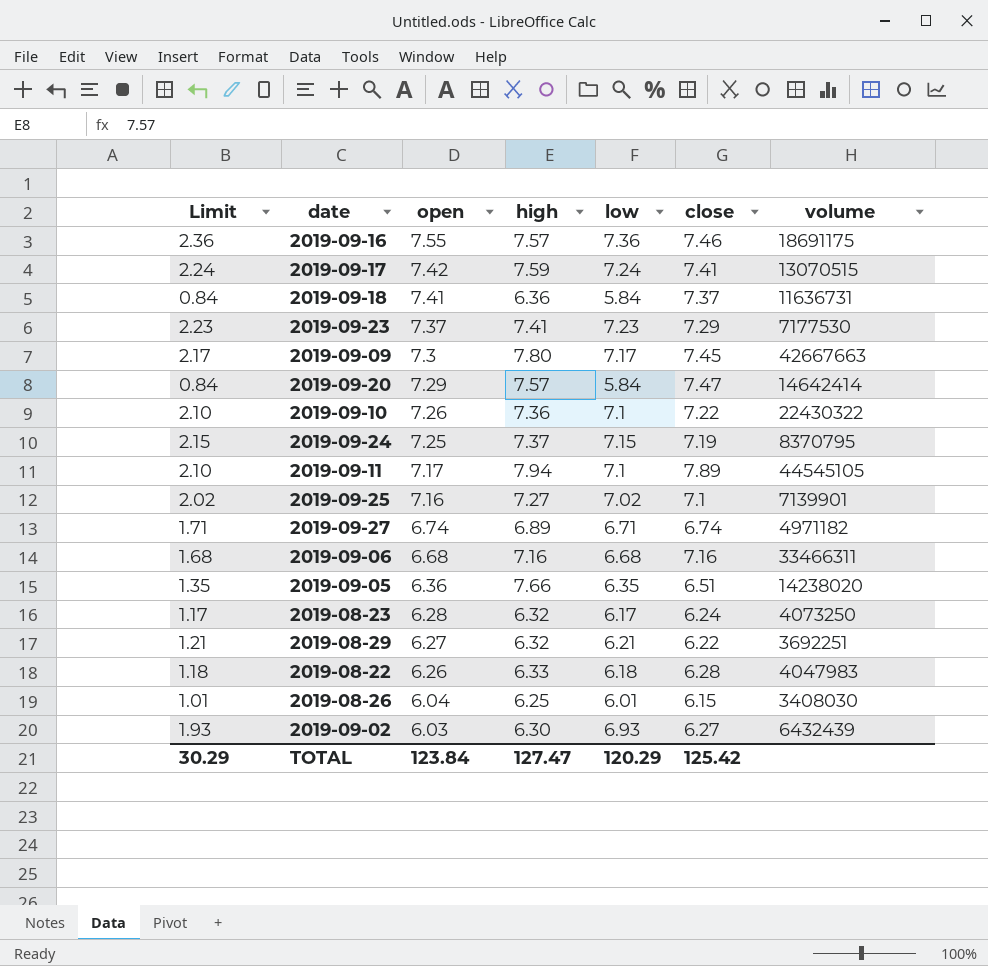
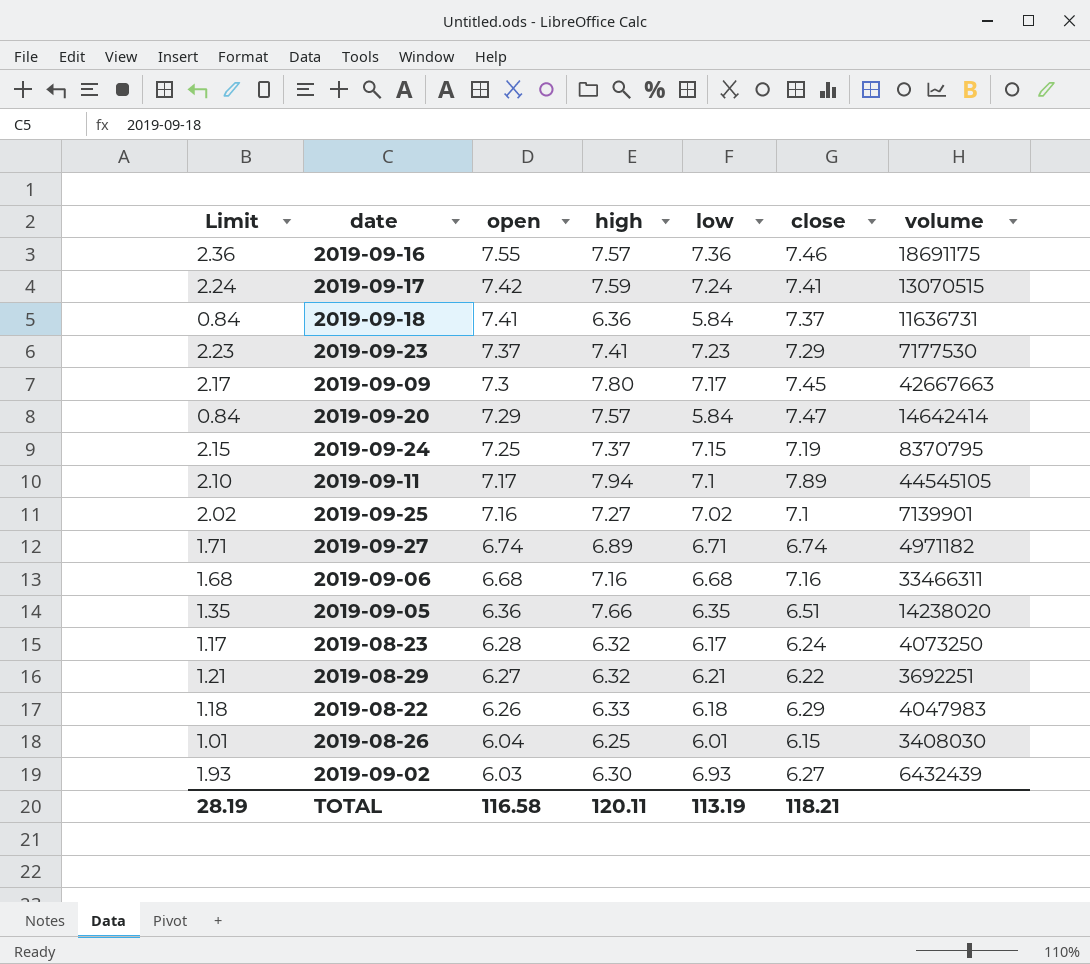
row 2019-09-10: 2.10 | 7.26 | 7.36 | 7.1 | 7.22 | 22430322 -> none
2019-08-22 | close: 6.28 -> 6.29
TOTAL | Limit: 30.29 -> 28.19
TOTAL | open: 123.84 -> 116.58
TOTAL | high: 127.47 -> 120.11
TOTAL | low: 120.29 -> 113.19
TOTAL | close: 125.42 -> 118.21

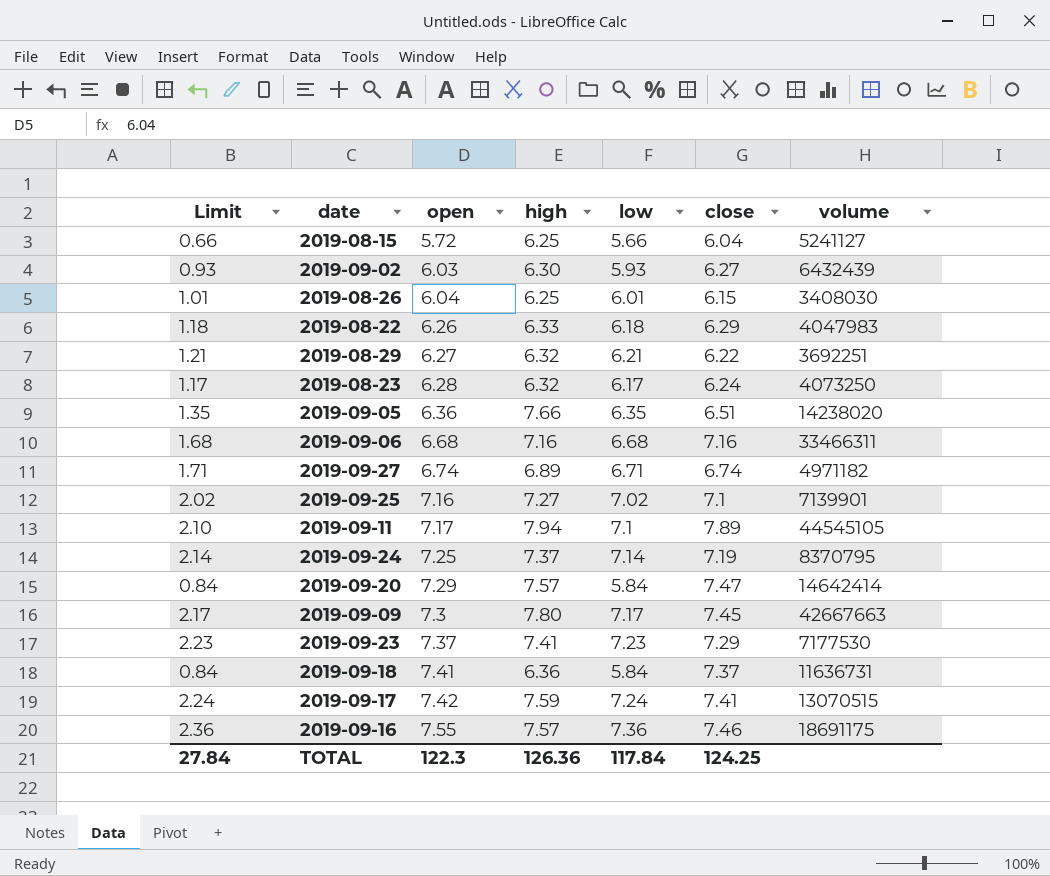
row order: open descending -> open ascending
row 2019-08-15: none -> 0.66 | 5.72 | 6.25 | 5.66 | 6.04 | 5241127
2019-09-02 | Limit: 1.93 -> 0.93
2019-09-02 | low: 6.93 -> 5.93
2019-09-24 | Limit: 2.15 -> 2.14
2019-09-24 | low: 7.15 -> 7.14
TOTAL | Limit: 28.19 -> 27.84
TOTAL | open: 116.58 -> 122.3
TOTAL | high: 120.11 -> 126.36
TOTAL | low: 113.19 -> 117.84
TOTAL | close: 118.21 -> 124.25

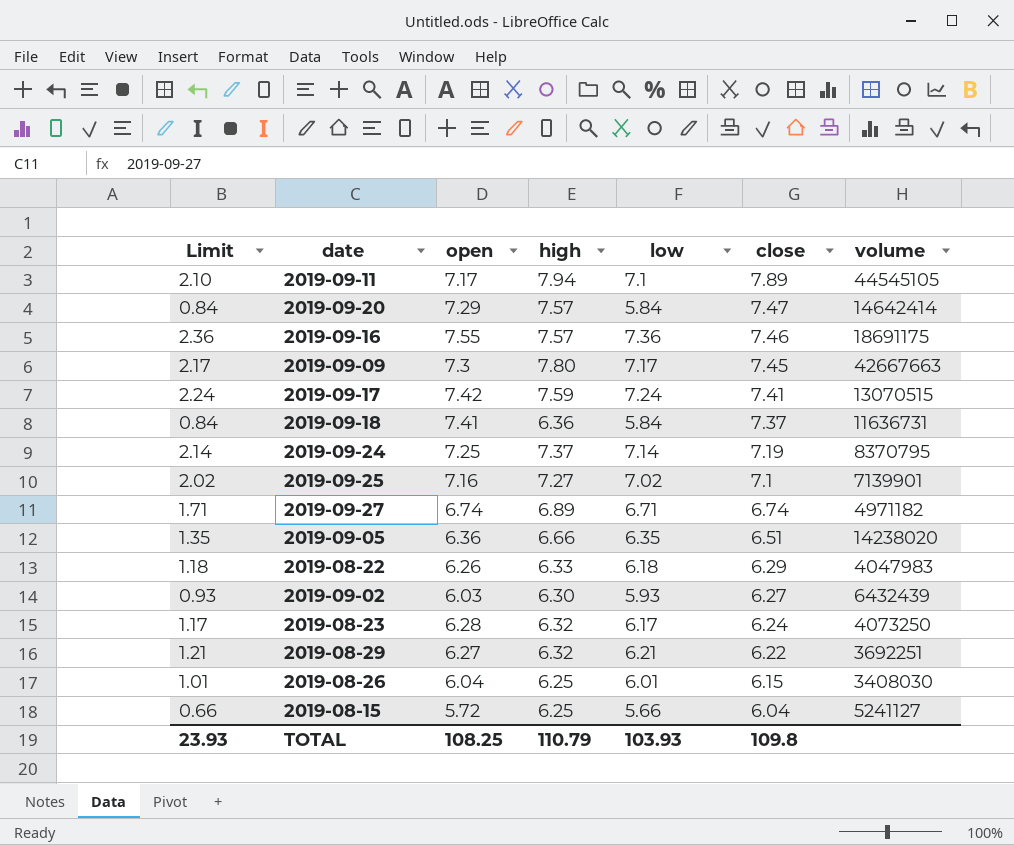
row order: open ascending -> close descending
row 2019-09-06: 1.68 | 6.68 | 7.16 | 6.68 | 7.16 | 33466311 -> none
row 2019-09-23: 2.23 | 7.37 | 7.41 | 7.23 | 7.29 | 7177530 -> none
2019-09-05 | high: 7.66 -> 6.66
TOTAL | Limit: 27.84 -> 23.93
TOTAL | open: 122.3 -> 108.25
TOTAL | high: 126.36 -> 110.79
TOTAL | low: 117.84 -> 103.93
TOTAL | close: 124.25 -> 109.8

